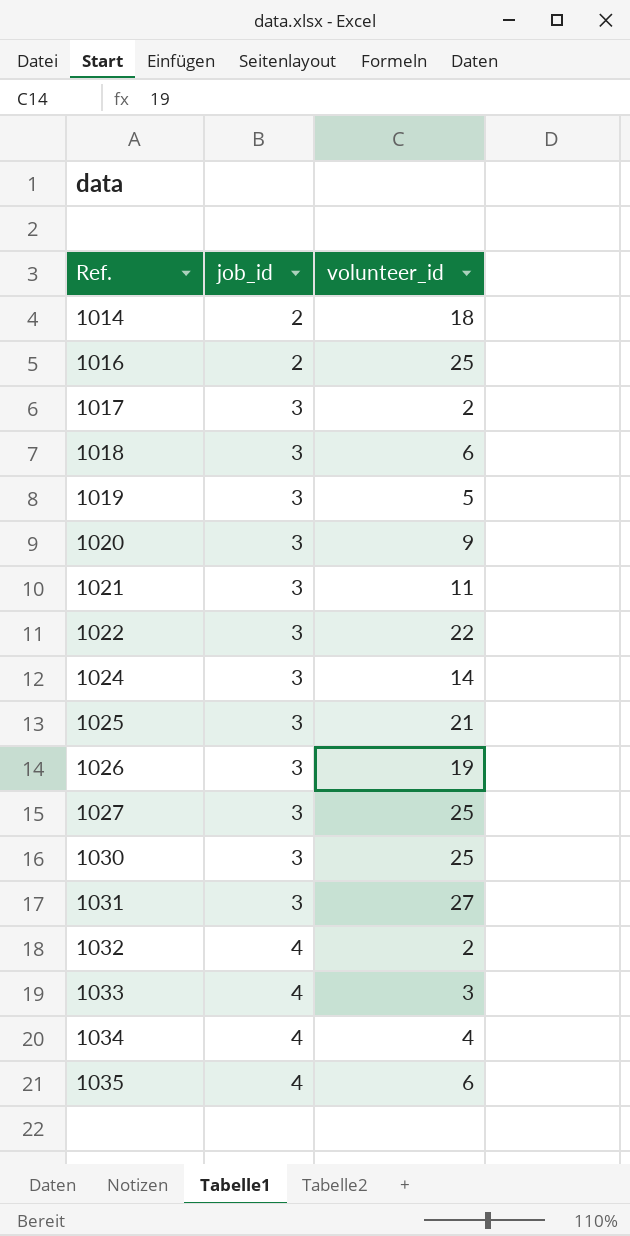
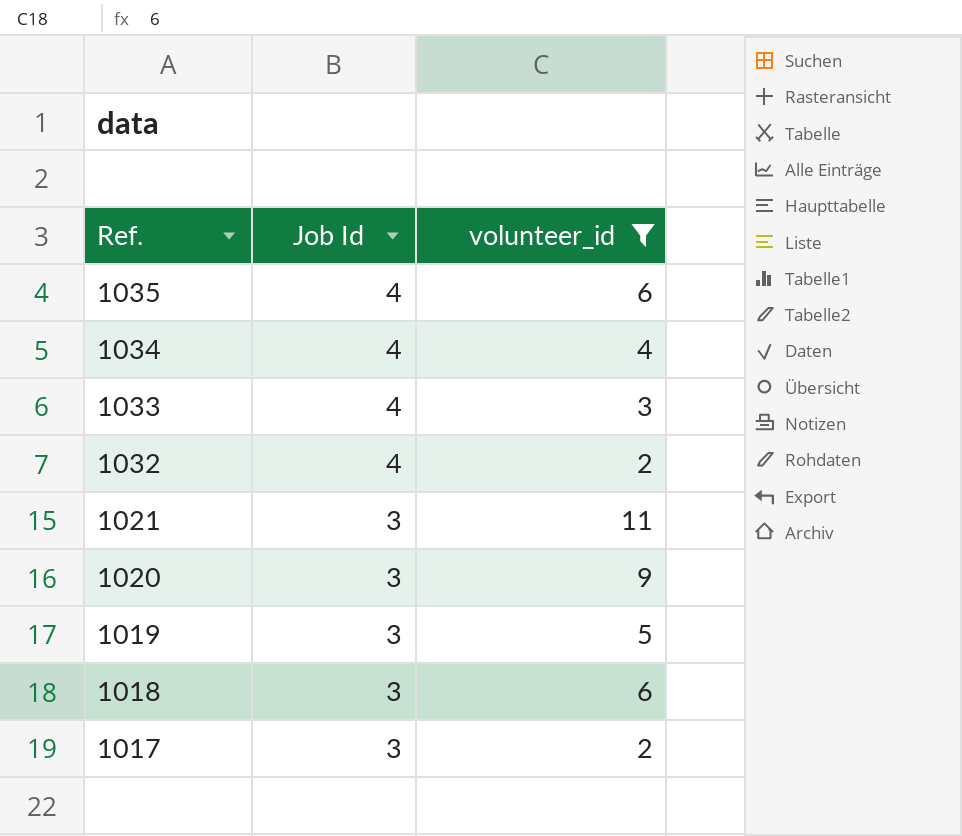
filter: none -> volunteer_id <= 11
row order: Ref. ascending -> Ref. descending
column name: job_id -> Job Id

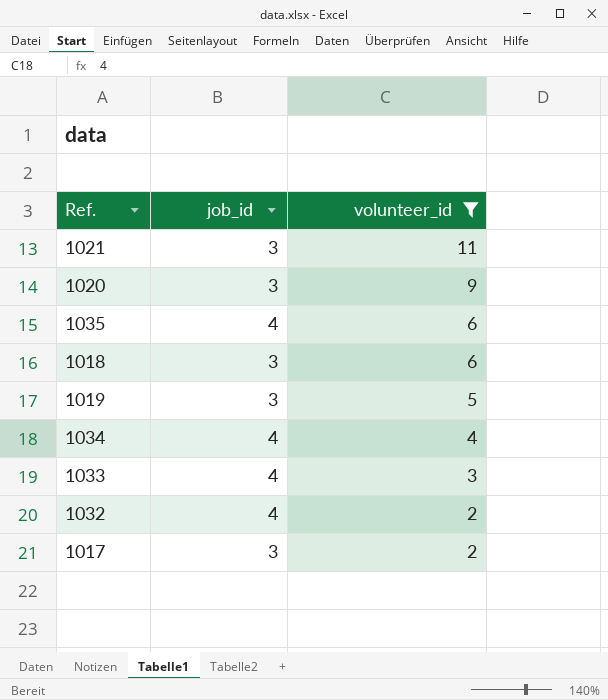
row order: Ref. descending -> volunteer_id descending
column name: Job Id -> job_id

